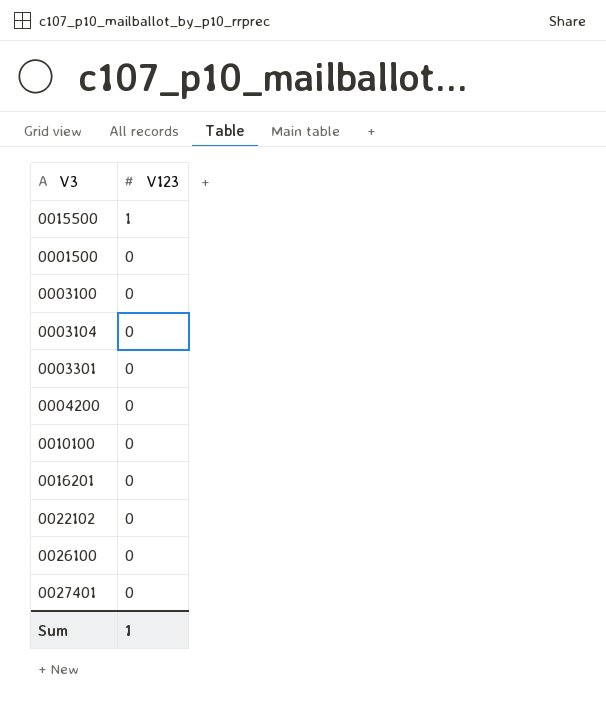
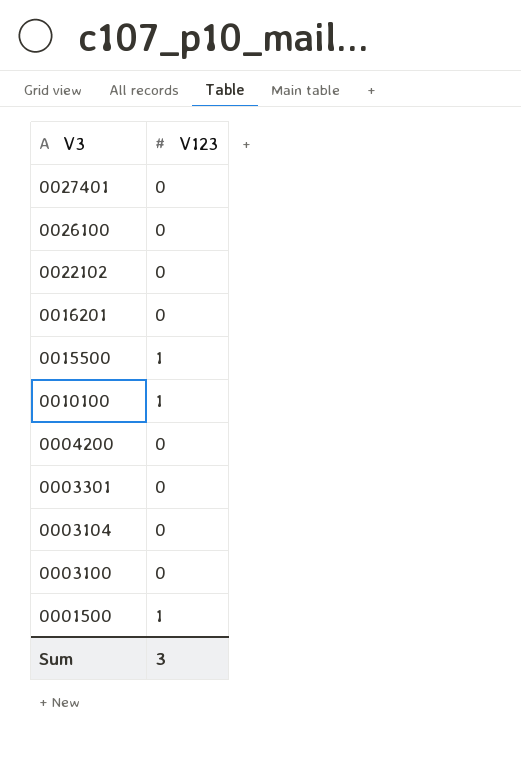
row order: V123 descending -> V3 descending
0010100 | V123: 0 -> 1
0001500 | V123: 0 -> 1
Sum | V123: 1 -> 3

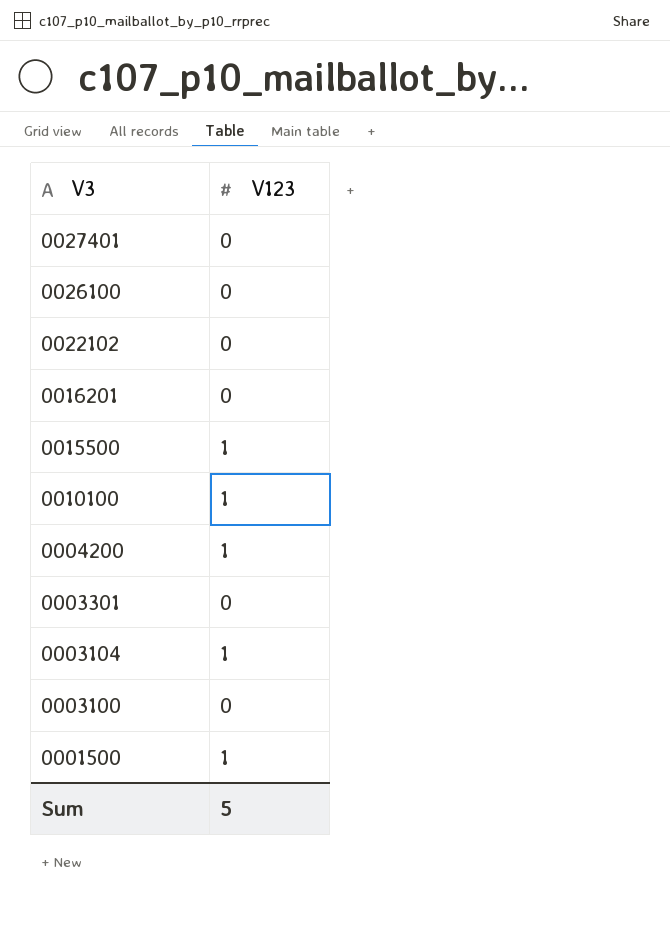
0004200 | V123: 0 -> 1
0003104 | V123: 0 -> 1
Sum | V123: 3 -> 5

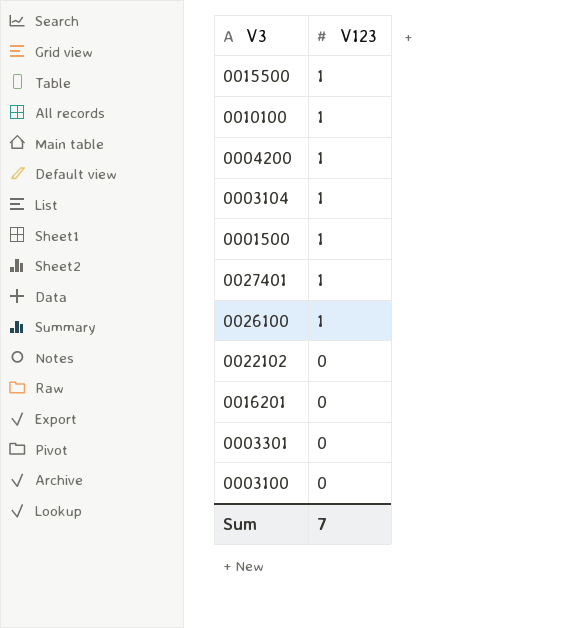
row order: V3 descending -> V123 descending
0027401 | V123: 0 -> 1
0026100 | V123: 0 -> 1
Sum | V123: 5 -> 7

